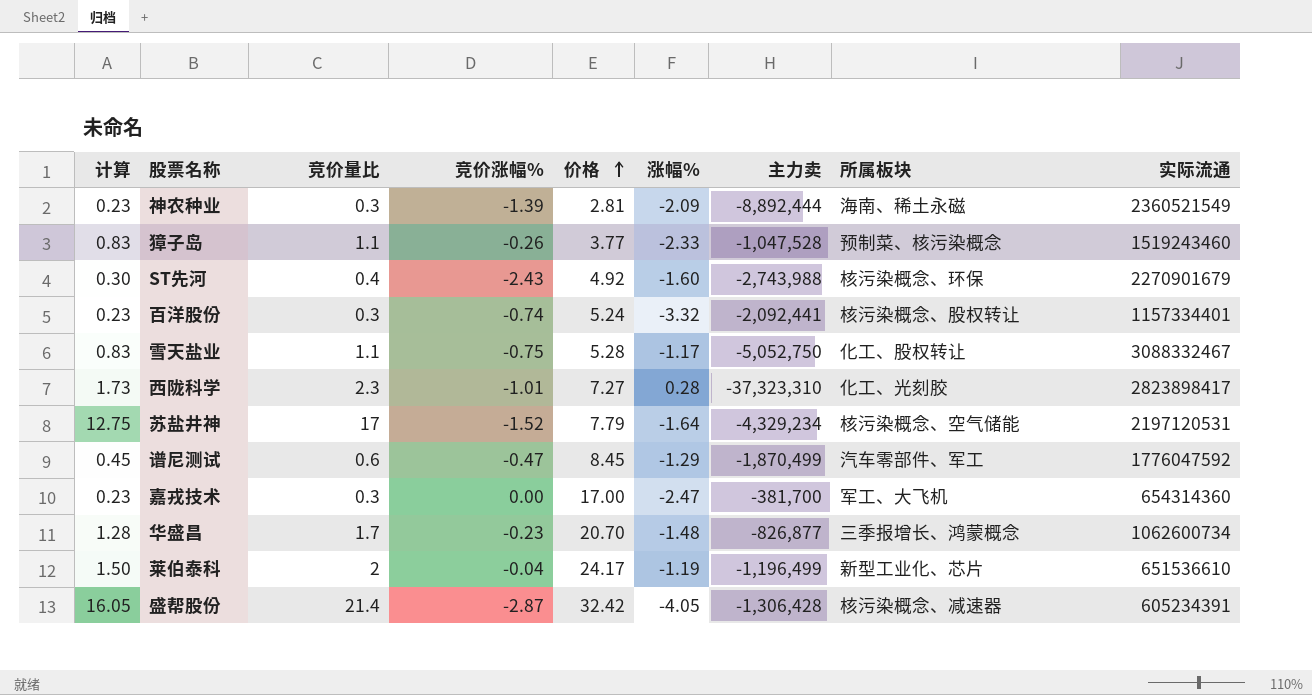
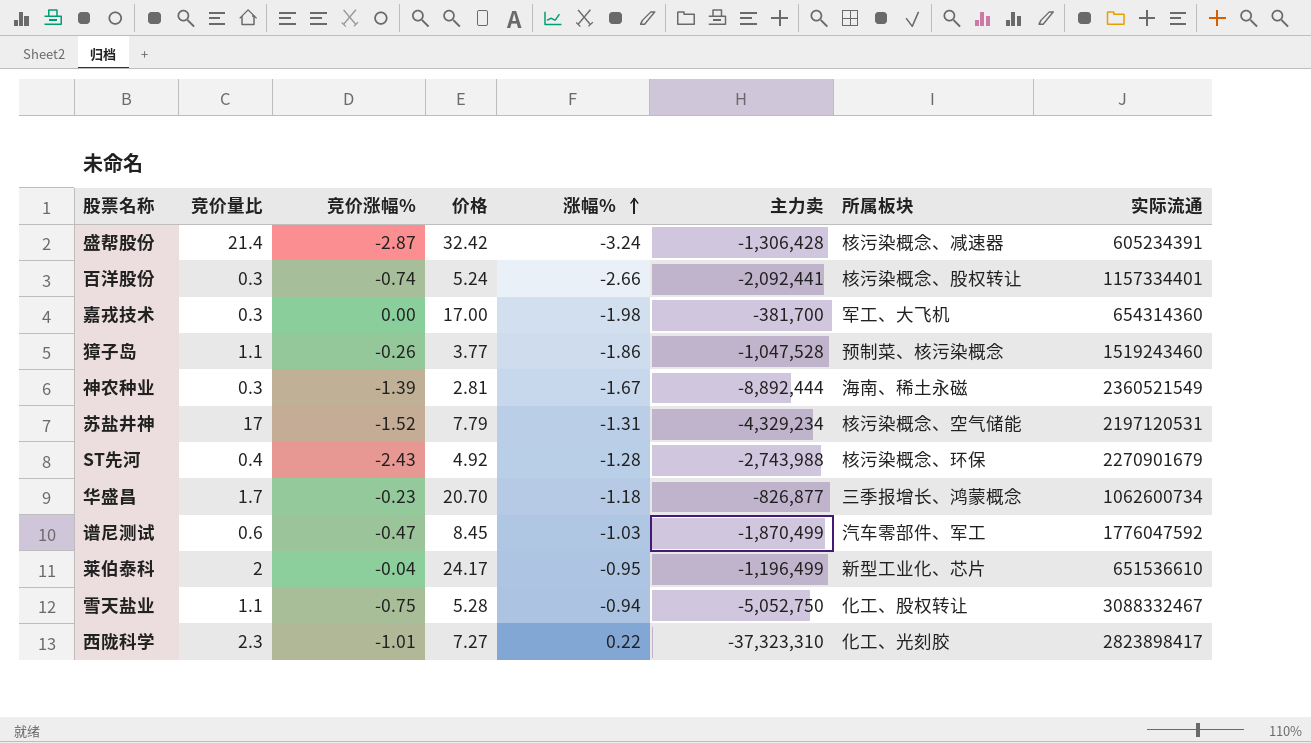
row order: 价格 ascending -> 涨幅% ascending
column 计算 | formula: [竞价量比] * 0.75 -> none
盛帮股份 | 涨幅%: -4.05 -> -3.24
百洋股份 | 涨幅%: -3.32 -> -2.66
嘉戎技术 | 涨幅%: -2.47 -> -1.98
獐子岛 | 涨幅%: -2.33 -> -1.86
神农种业 | 涨幅%: -2.09 -> -1.67
苏盐井神 | 涨幅%: -1.64 -> -1.31
ST先河 | 涨幅%: -1.60 -> -1.28
华盛昌 | 涨幅%: -1.48 -> -1.18
谱尼测试 | 涨幅%: -1.29 -> -1.03
莱伯泰科 | 涨幅%: -1.19 -> -0.95
雪天盐业 | 涨幅%: -1.17 -> -0.94
西陇科学 | 涨幅%: 0.28 -> 0.22

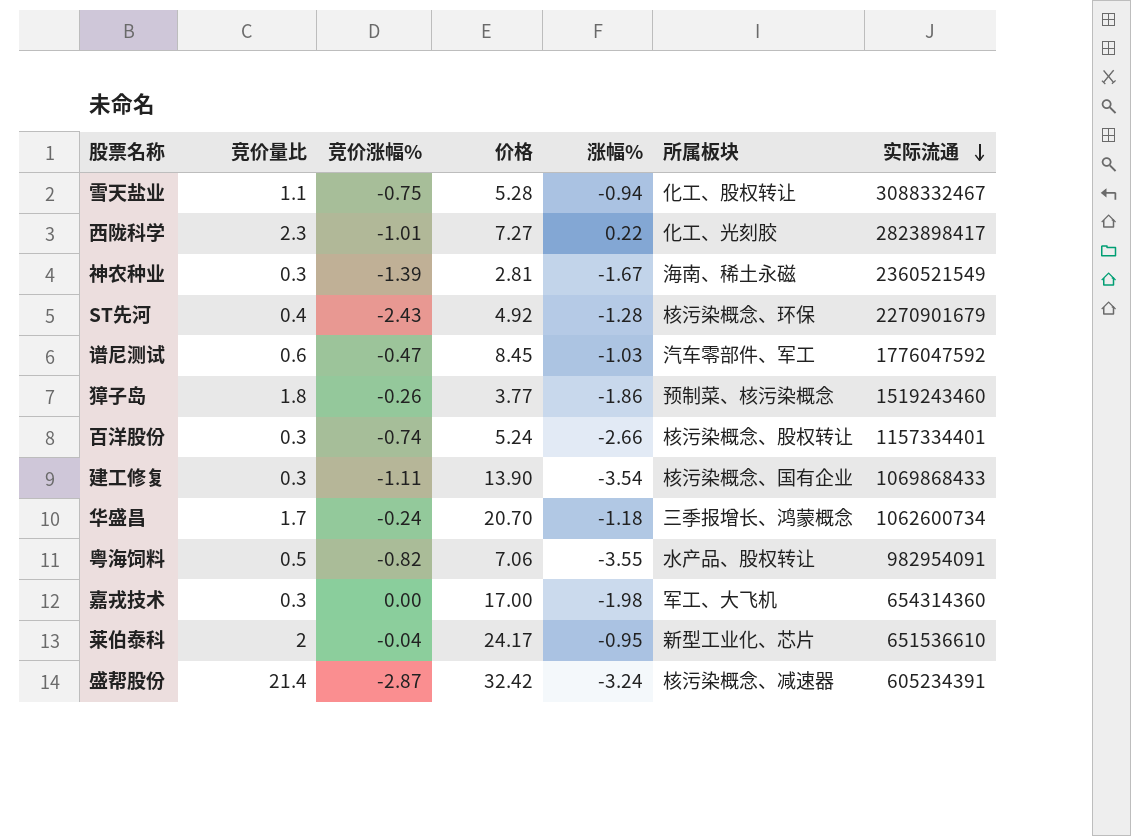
row order: 涨幅% ascending -> 实际流通 descending
column 主力卖 | position: 6 -> none
row 苏盐井神: 17 | -1.52 | 7.79 | -1.31 | -4,329,234 | 核污染概念、空气储能 | 2197120531 -> none
獐子岛 | 竞价量比: 1.1 -> 1.8
row 建工修复: none -> 0.3 | -1.11 | 13.90 | -3.54 | 核污染概念、国有企业 | 1069868433
华盛昌 | 竞价涨幅%: -0.23 -> -0.24
row 粤海饲料: none -> 0.5 | -0.82 | 7.06 | -3.55 | 水产品、股权转让 | 982954091

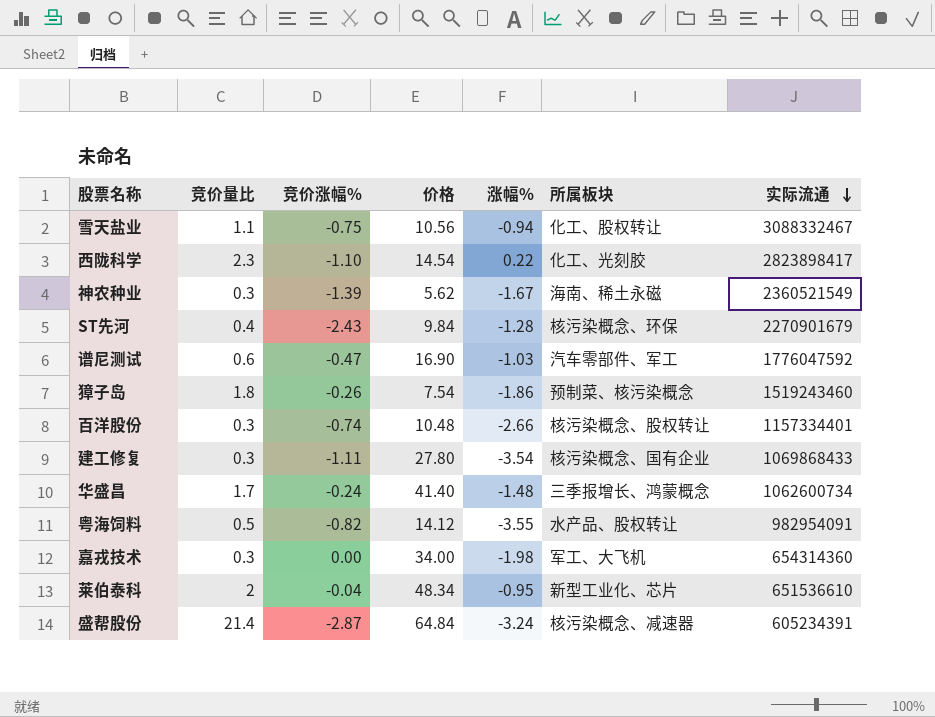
雪天盐业 | 价格: 5.28 -> 10.56
西陇科学 | 竞价涨幅%: -1.01 -> -1.10
西陇科学 | 价格: 7.27 -> 14.54
神农种业 | 价格: 2.81 -> 5.62
ST先河 | 价格: 4.92 -> 9.84
谱尼测试 | 价格: 8.45 -> 16.90
獐子岛 | 价格: 3.77 -> 7.54
百洋股份 | 价格: 5.24 -> 10.48
建工修复 | 价格: 13.90 -> 27.80
华盛昌 | 价格: 20.70 -> 41.40
华盛昌 | 涨幅%: -1.18 -> -1.48
粤海饲料 | 价格: 7.06 -> 14.12
嘉戎技术 | 价格: 17.00 -> 34.00
莱伯泰科 | 价格: 24.17 -> 48.34
盛帮股份 | 价格: 32.42 -> 64.84

